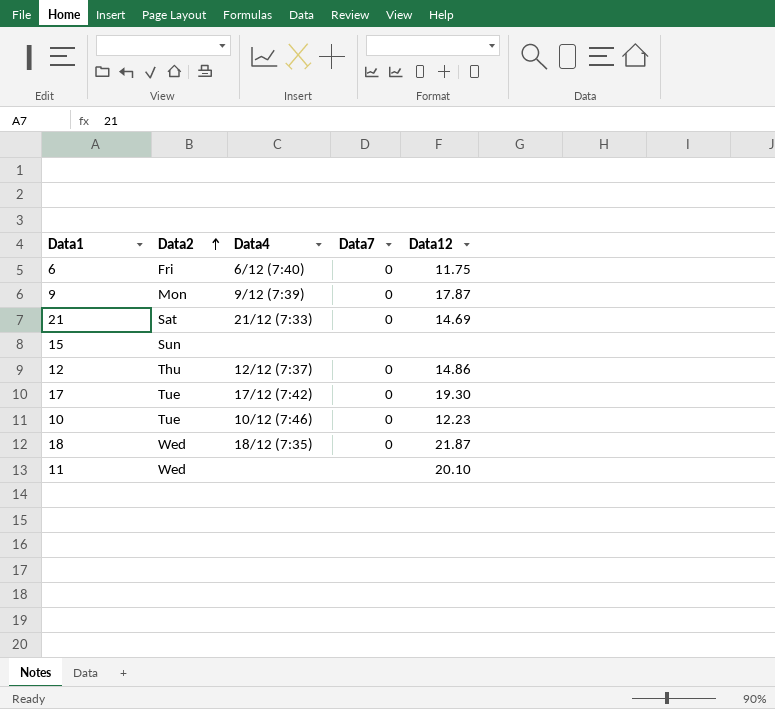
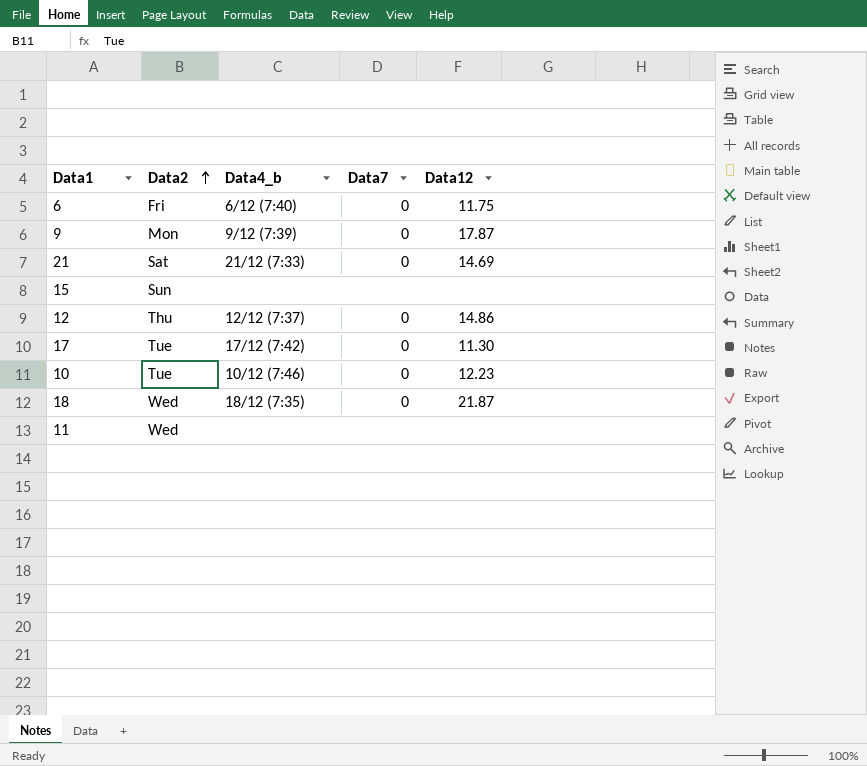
column name: Data4 -> Data4_b
17 | Data12: 19.30 -> 11.30
11 | Data12: 20.10 -> none

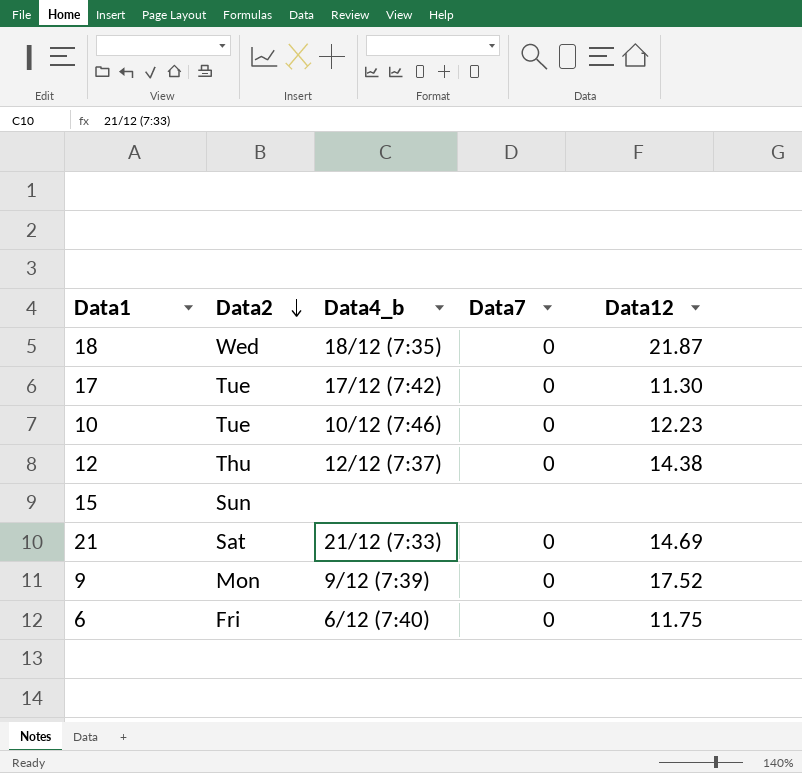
row order: Data2 ascending -> Data2 descending
row 11: Wed | none | none | none -> none
12 | Data12: 14.86 -> 14.38
9 | Data12: 17.87 -> 17.52

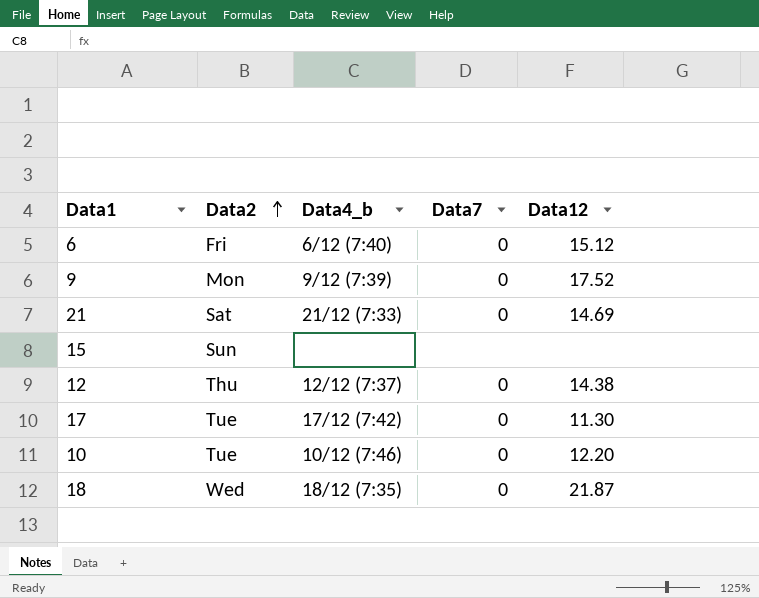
row order: Data2 descending -> Data2 ascending
6 | Data12: 11.75 -> 15.12
10 | Data12: 12.23 -> 12.20

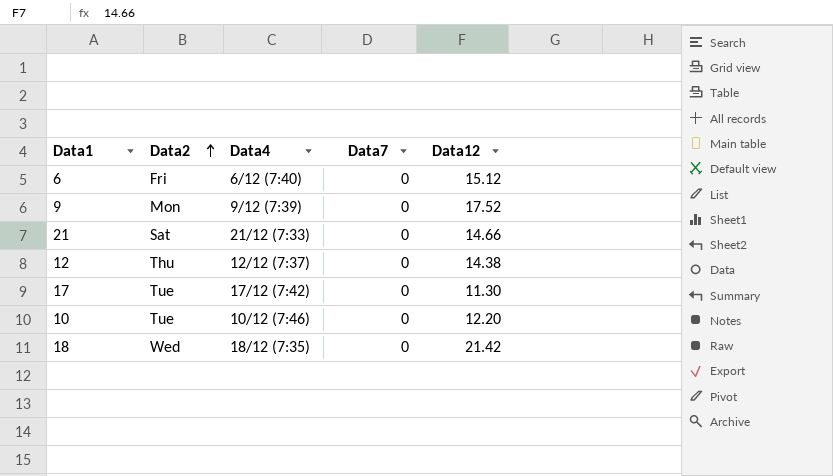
column name: Data4_b -> Data4
row 15: Sun | none | none | none -> none
21 | Data12: 14.69 -> 14.66
18 | Data12: 21.87 -> 21.42

